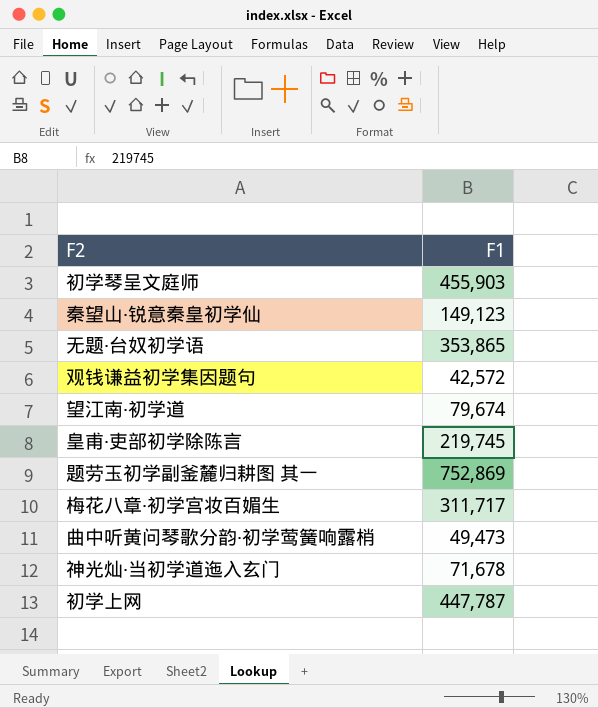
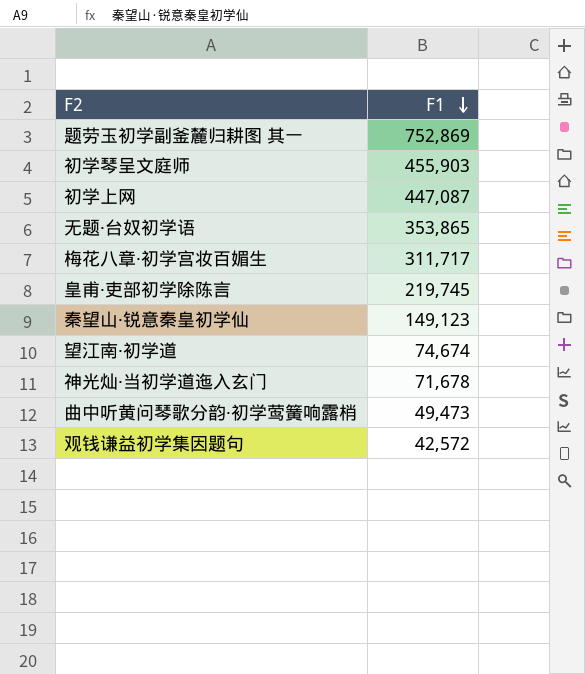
row order: none -> F1 descending
初学上网 | F1: 447,787 -> 447,087
望江南·初学道 | F1: 79,674 -> 74,674

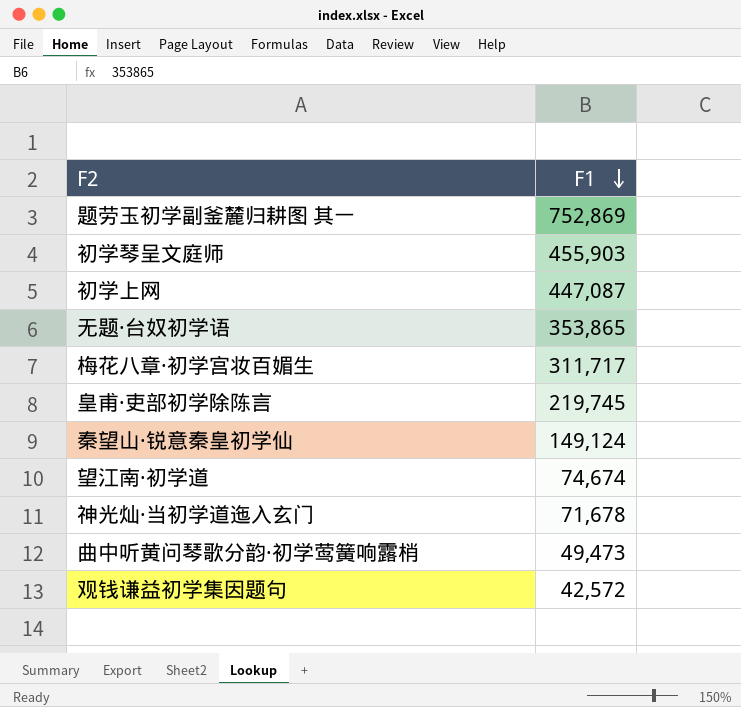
秦望山·锐意秦皇初学仙 | F1: 149,123 -> 149,124

